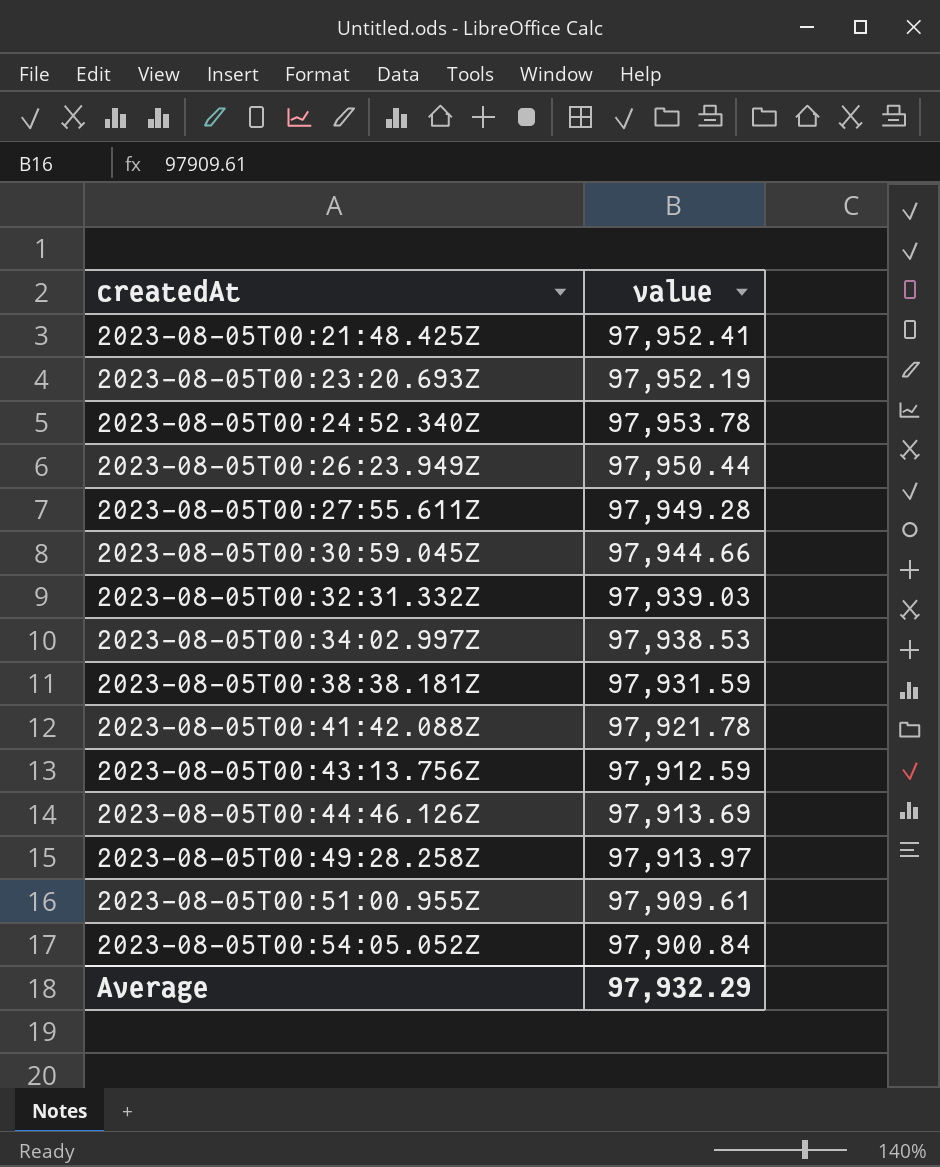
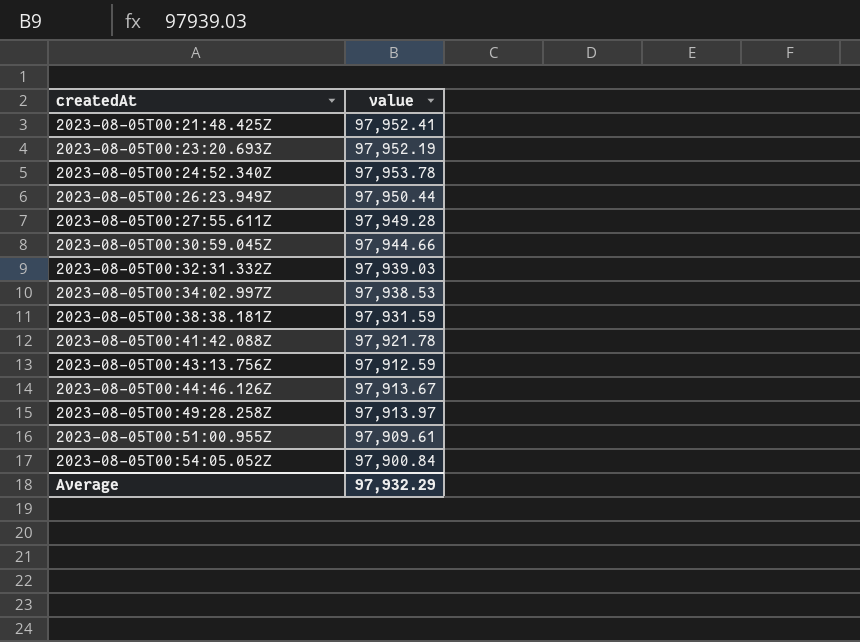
2023-08-05T00:44:46.126Z | value: 97,913.69 -> 97,913.67

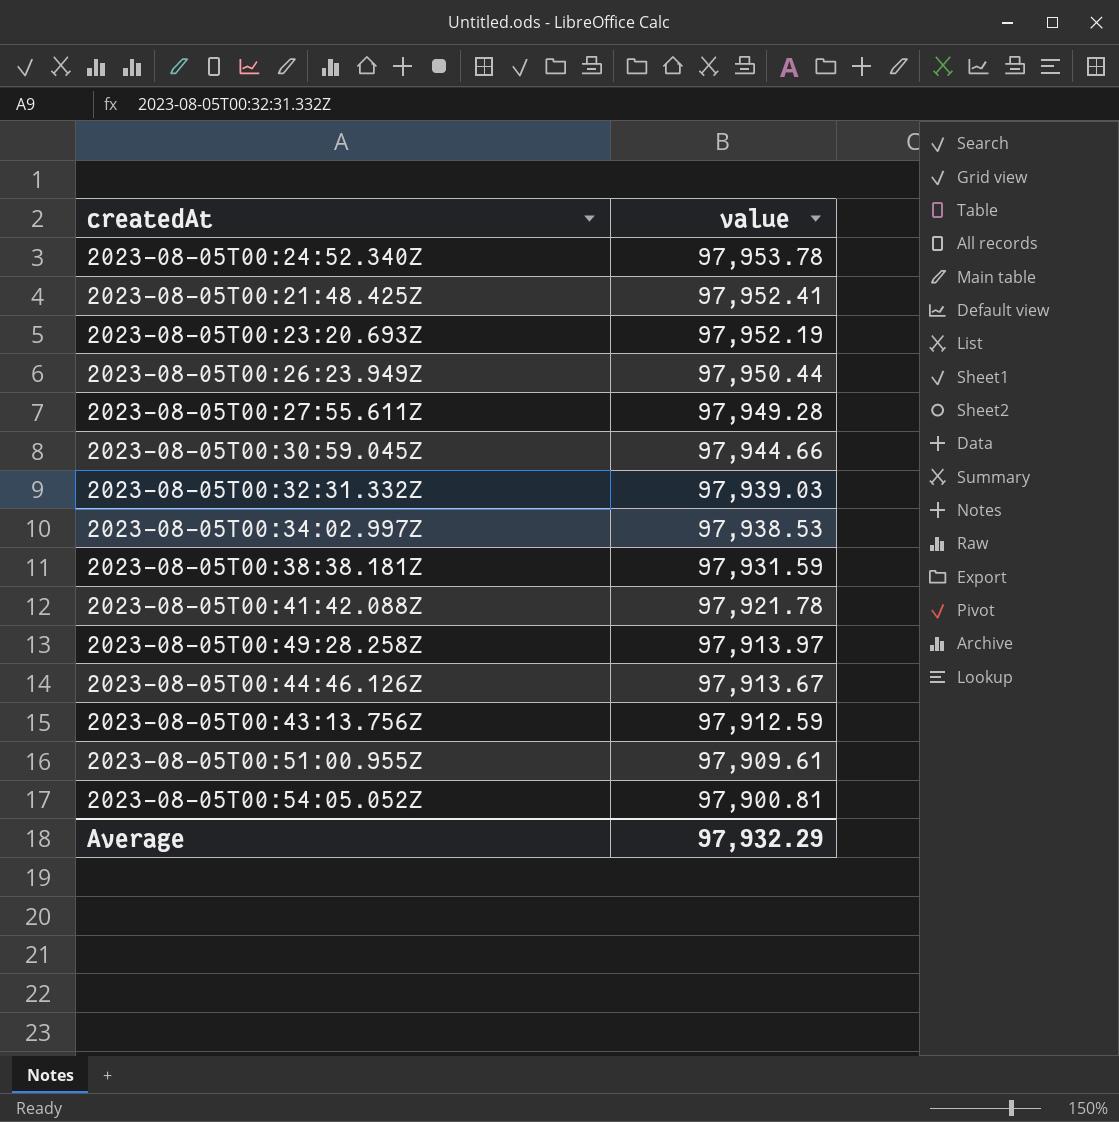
row order: createdAt ascending -> value descending
2023-08-05T00:54:05.052Z | value: 97,900.84 -> 97,900.81

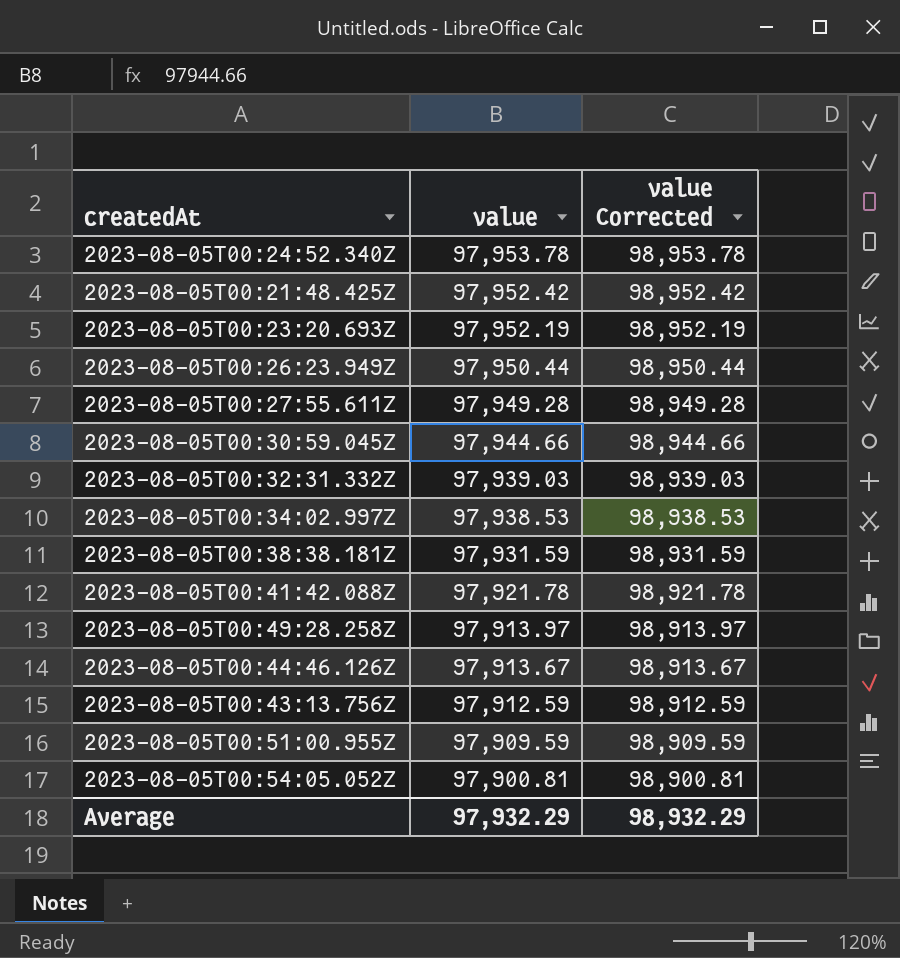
column value Corrected | formula: none -> [value] + 1000
2023-08-05T00:21:48.425Z | value: 97,952.41 -> 97,952.42
2023-08-05T00:51:00.955Z | value: 97,909.61 -> 97,909.59

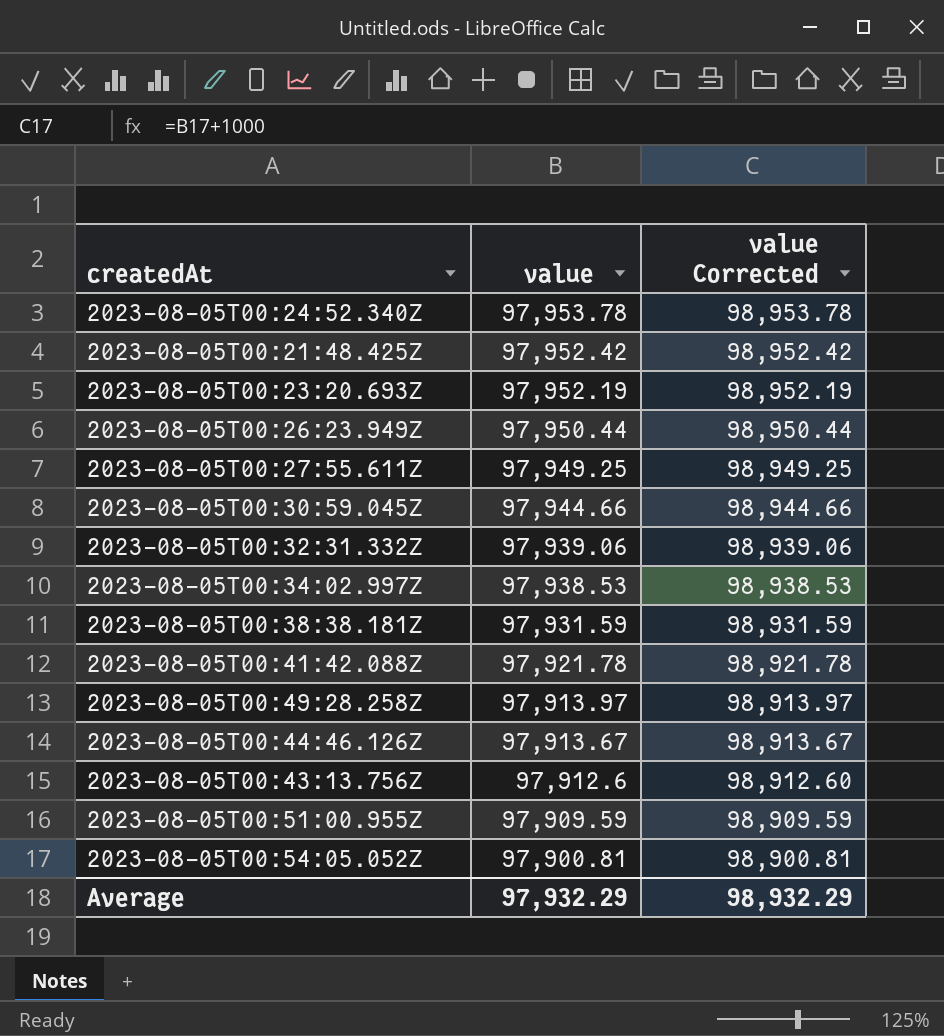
2023-08-05T00:27:55.611Z | value: 97,949.28 -> 97,949.25
2023-08-05T00:27:55.611Z | value Corrected: 98,949.28 -> 98,949.25
2023-08-05T00:32:31.332Z | value: 97,939.03 -> 97,939.06
2023-08-05T00:32:31.332Z | value Corrected: 98,939.03 -> 98,939.06
2023-08-05T00:43:13.756Z | value: 97,912.59 -> 97,912.6
2023-08-05T00:43:13.756Z | value Corrected: 98,912.59 -> 98,912.60

